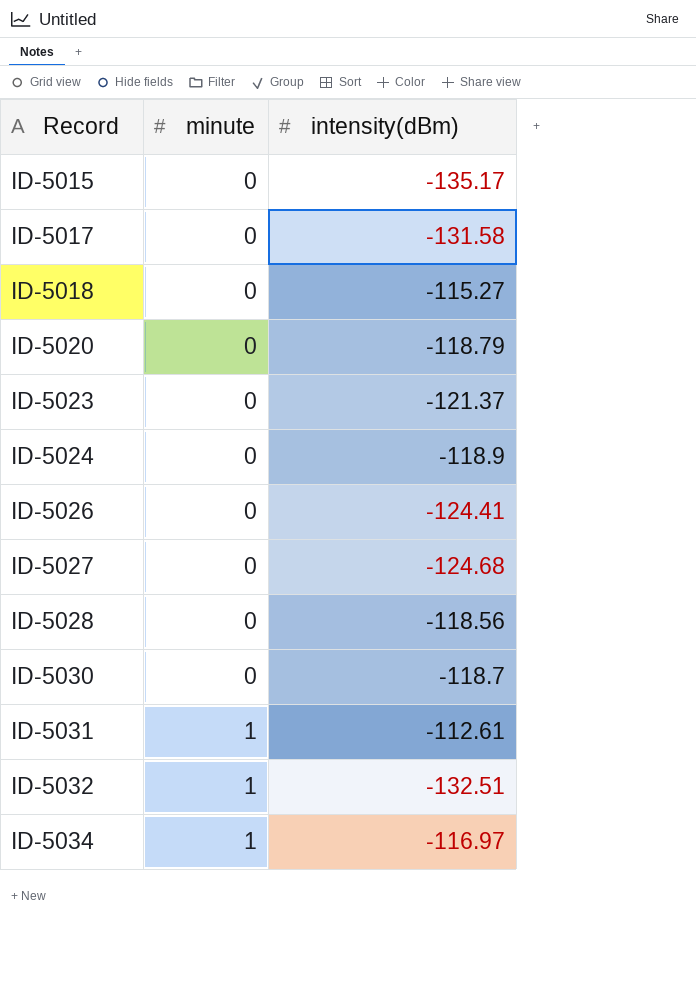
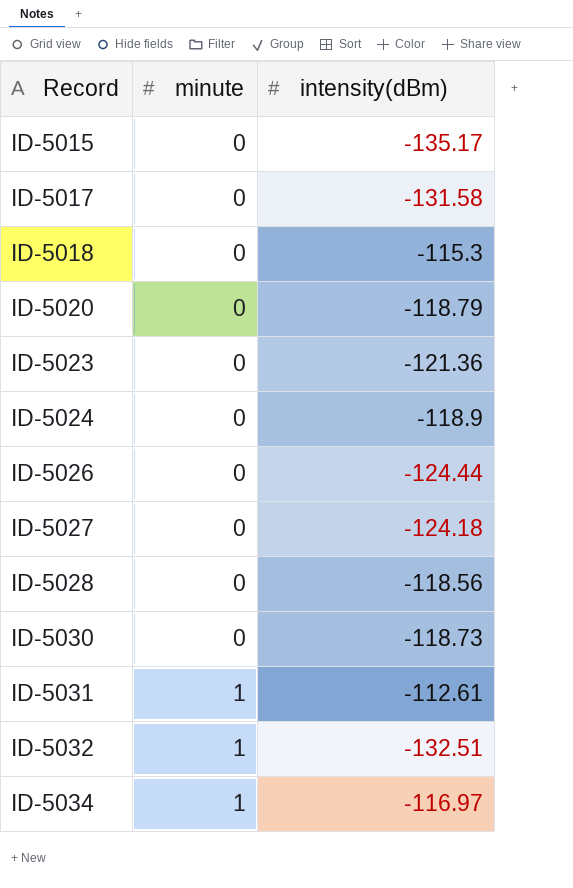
ID-5018 | intensity(dBm): -115.27 -> -115.3
ID-5023 | intensity(dBm): -121.37 -> -121.36
ID-5026 | intensity(dBm): -124.41 -> -124.44
ID-5027 | intensity(dBm): -124.68 -> -124.18
ID-5030 | intensity(dBm): -118.7 -> -118.73

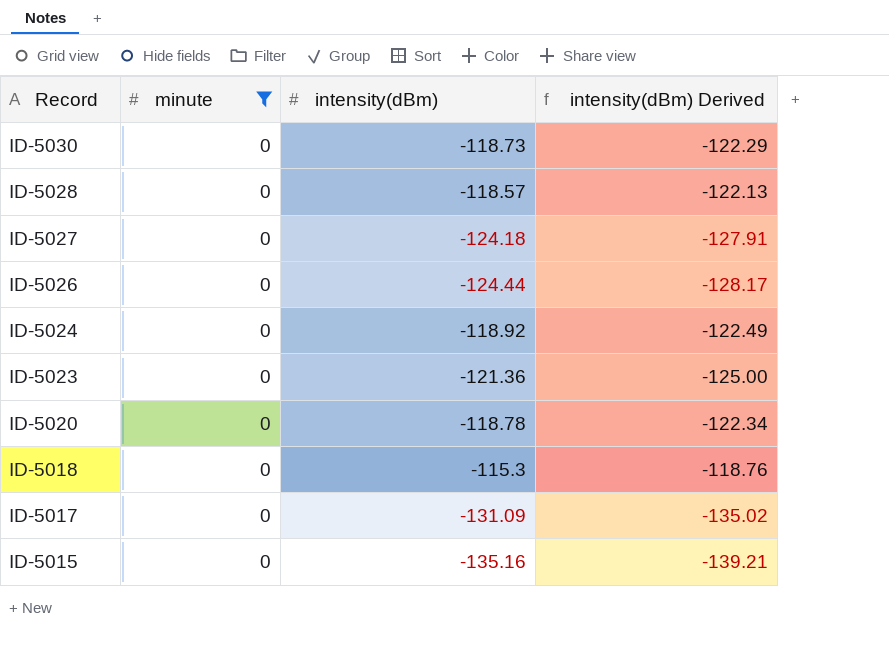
filter: none -> minute = 0
row order: Record ascending -> Record descending
column intensity(dBm) Derived | formula: none -> [intensity(dBm)] * 1.03
ID-5028 | intensity(dBm): -118.56 -> -118.57
ID-5024 | intensity(dBm): -118.9 -> -118.92
ID-5020 | intensity(dBm): -118.79 -> -118.78
ID-5017 | intensity(dBm): -131.58 -> -131.09
ID-5015 | intensity(dBm): -135.17 -> -135.16

